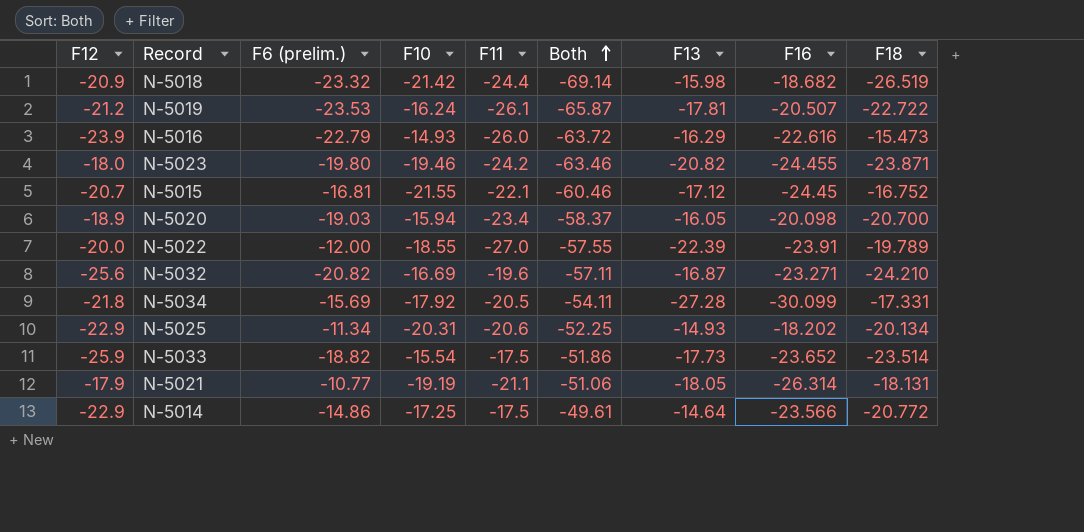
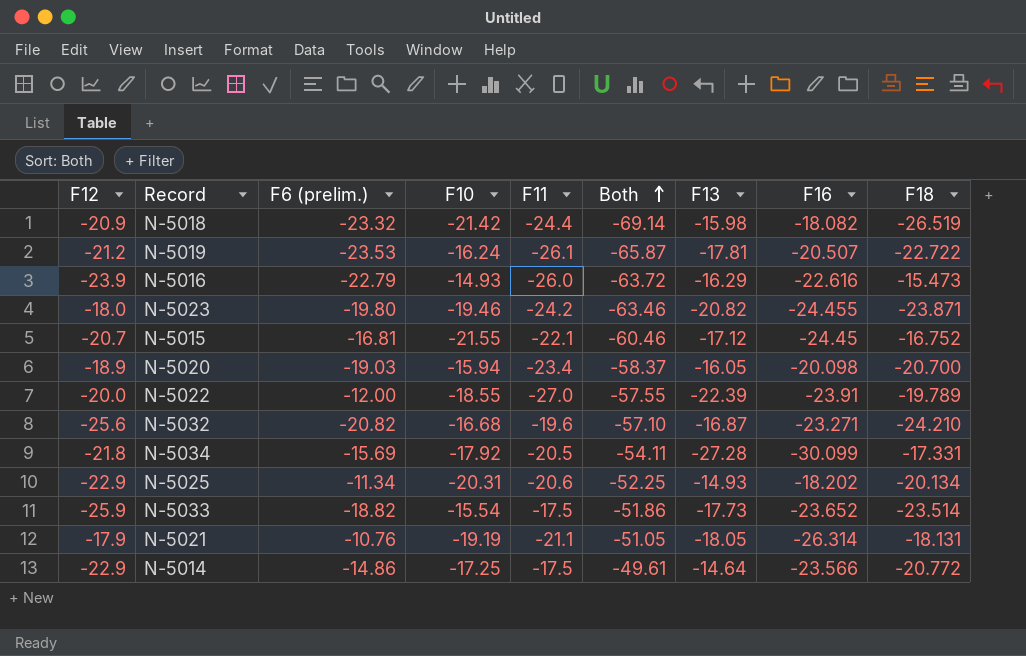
N-5018 | F16: -18.682 -> -18.082
N-5032 | F10: -16.69 -> -16.68
N-5032 | Both: -57.11 -> -57.10
N-5021 | F6 (prelim.): -10.77 -> -10.76
N-5021 | Both: -51.06 -> -51.05

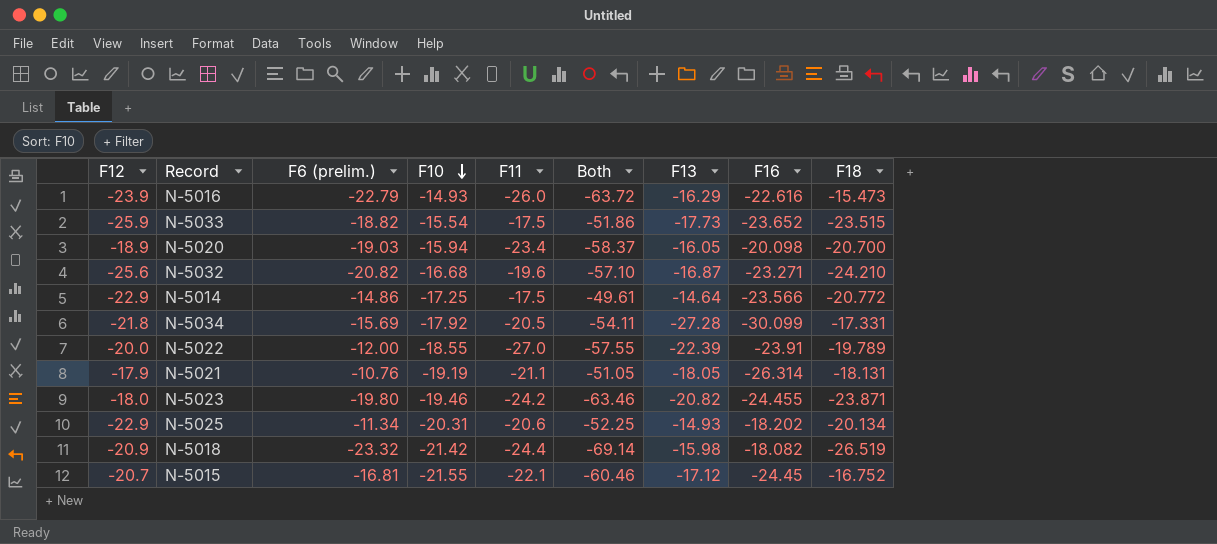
row order: Both ascending -> F10 descending
row N-5019: -21.2 | -23.53 | -16.24 | -26.1 | -65.87 | -17.81 | -20.507 | -22.722 -> none
N-5033 | F18: -23.514 -> -23.515

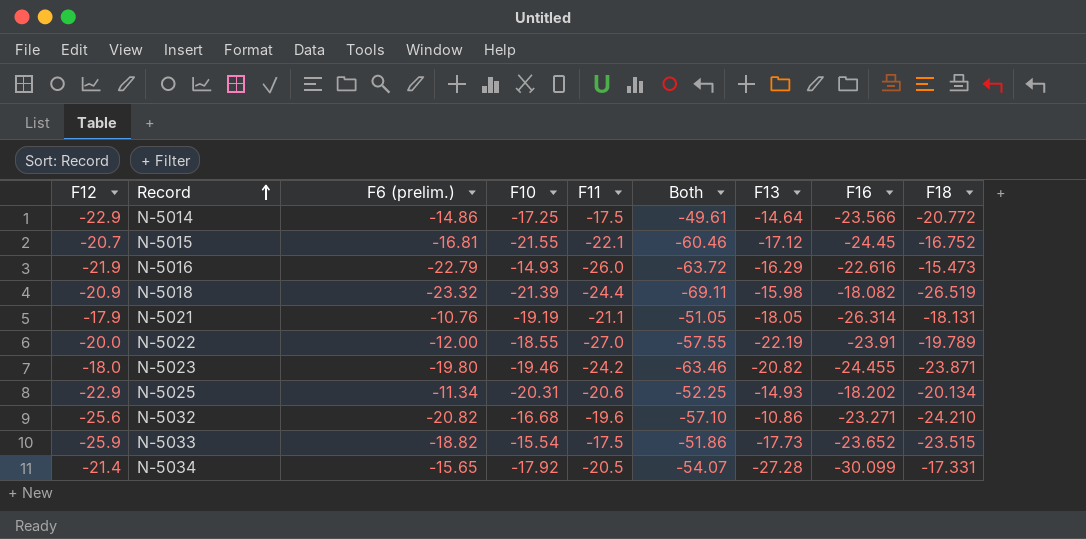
row order: F10 descending -> Record ascending
row N-5020: -18.9 | -19.03 | -15.94 | -23.4 | -58.37 | -16.05 | -20.098 | -20.700 -> none
N-5016 | F12: -23.9 -> -21.9
N-5018 | F10: -21.42 -> -21.39
N-5018 | Both: -69.14 -> -69.11
N-5022 | F13: -22.39 -> -22.19
N-5032 | F13: -16.87 -> -10.86
N-5034 | F12: -21.8 -> -21.4
N-5034 | F6 (prelim.): -15.69 -> -15.65
N-5034 | Both: -54.11 -> -54.07

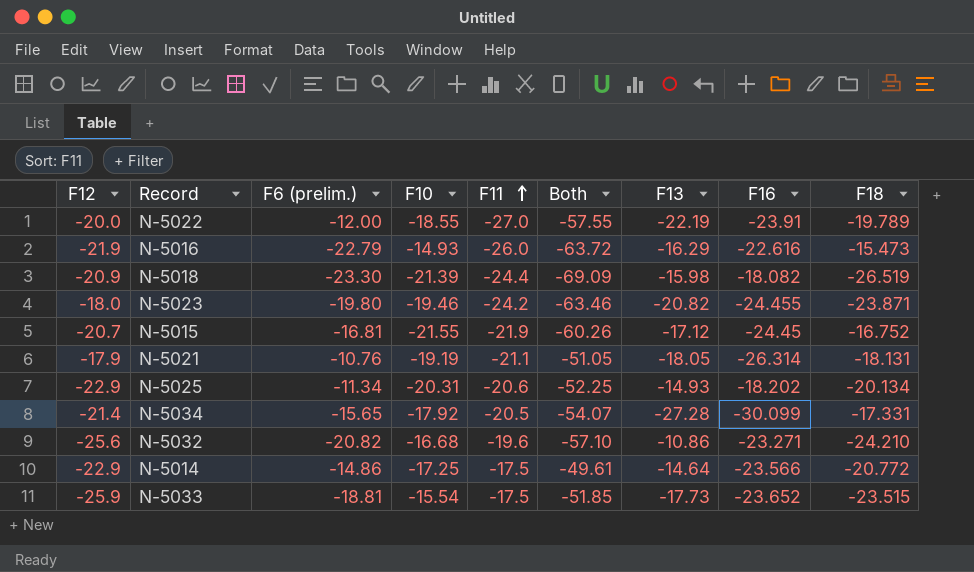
row order: Record ascending -> F11 ascending
N-5018 | F6 (prelim.): -23.32 -> -23.30
N-5018 | Both: -69.11 -> -69.09
N-5015 | F11: -22.1 -> -21.9
N-5015 | Both: -60.46 -> -60.26
N-5033 | F6 (prelim.): -18.82 -> -18.81
N-5033 | Both: -51.86 -> -51.85

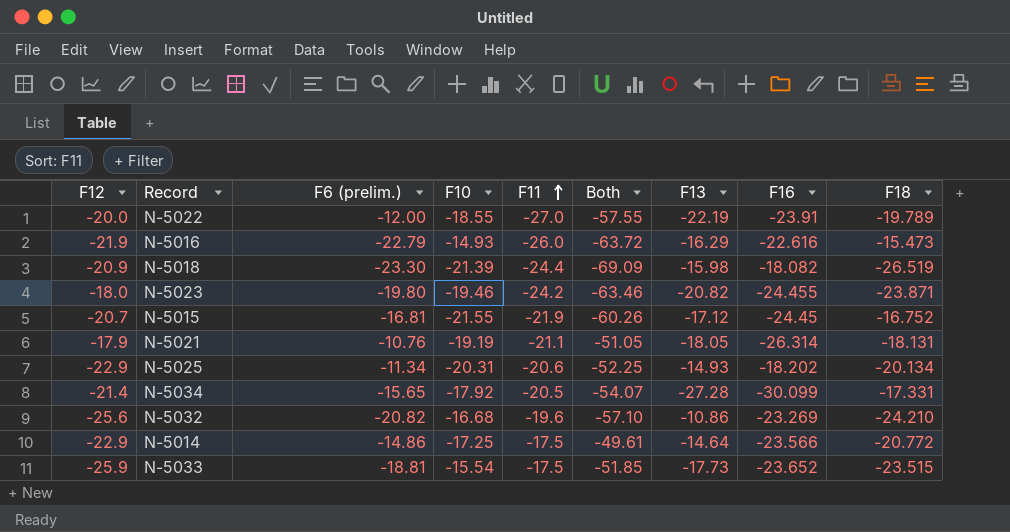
N-5032 | F16: -23.271 -> -23.269

